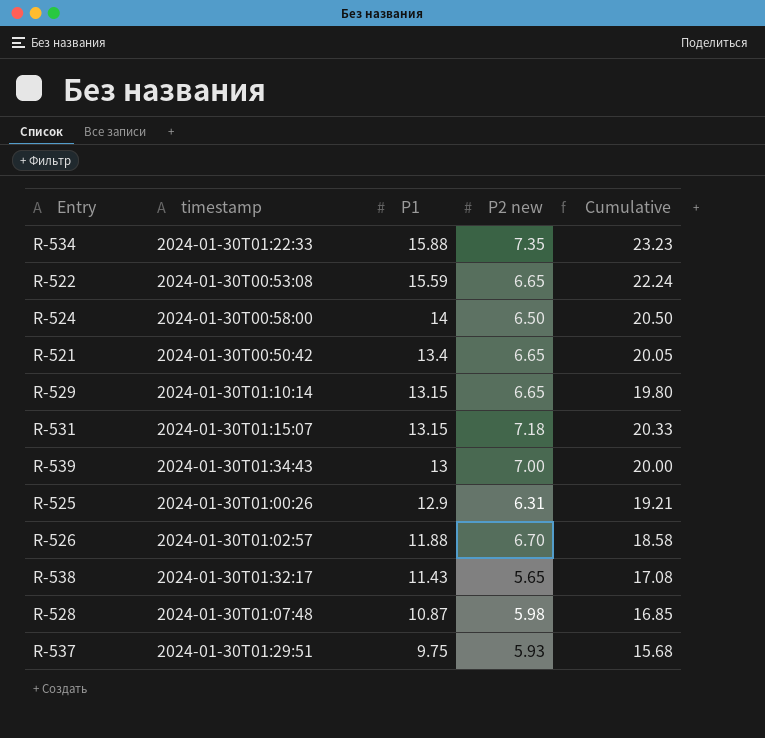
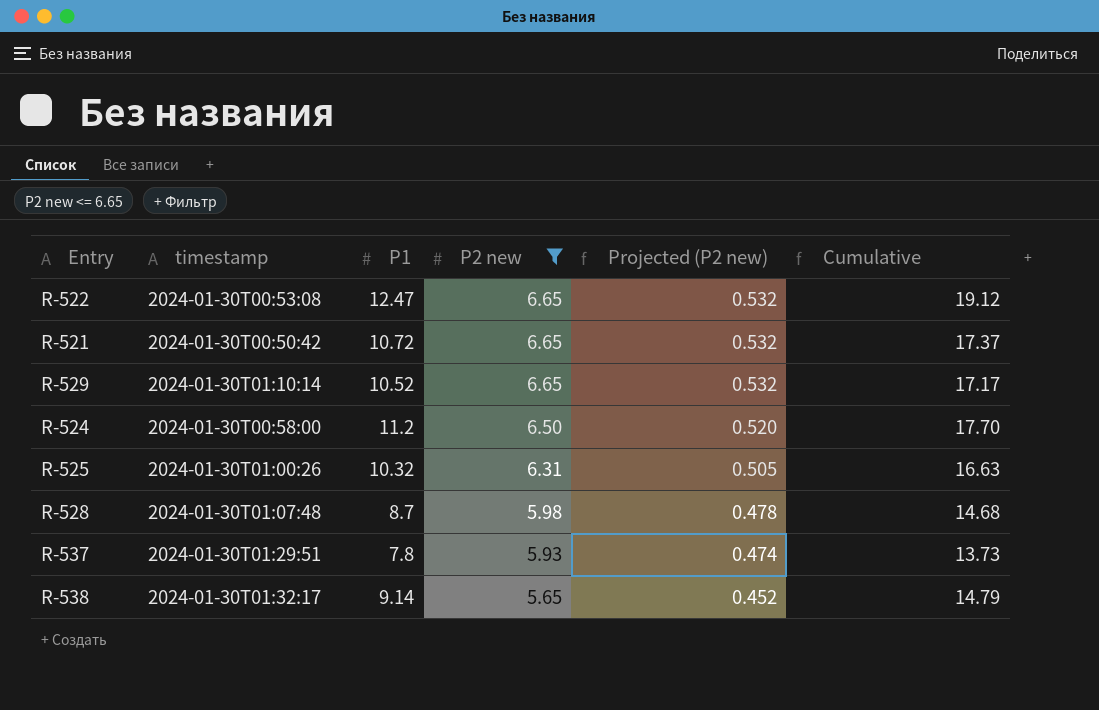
filter: none -> P2 new <= 6.65
row order: P1 descending -> P2 new descending
column Projected (P2 new) | formula: none -> [P2 new] * 0.08
R-522 | P1: 15.59 -> 12.47
R-522 | Cumulative: 22.24 -> 19.12
R-521 | P1: 13.4 -> 10.72
R-521 | Cumulative: 20.05 -> 17.37
R-529 | P1: 13.15 -> 10.52
R-529 | Cumulative: 19.80 -> 17.17
R-524 | P1: 14 -> 11.2
R-524 | Cumulative: 20.50 -> 17.70
R-525 | P1: 12.9 -> 10.32
R-525 | Cumulative: 19.21 -> 16.63
R-528 | P1: 10.87 -> 8.7
R-528 | Cumulative: 16.85 -> 14.68
R-537 | P1: 9.75 -> 7.8
R-537 | Cumulative: 15.68 -> 13.73
R-538 | P1: 11.43 -> 9.14
R-538 | Cumulative: 17.08 -> 14.79

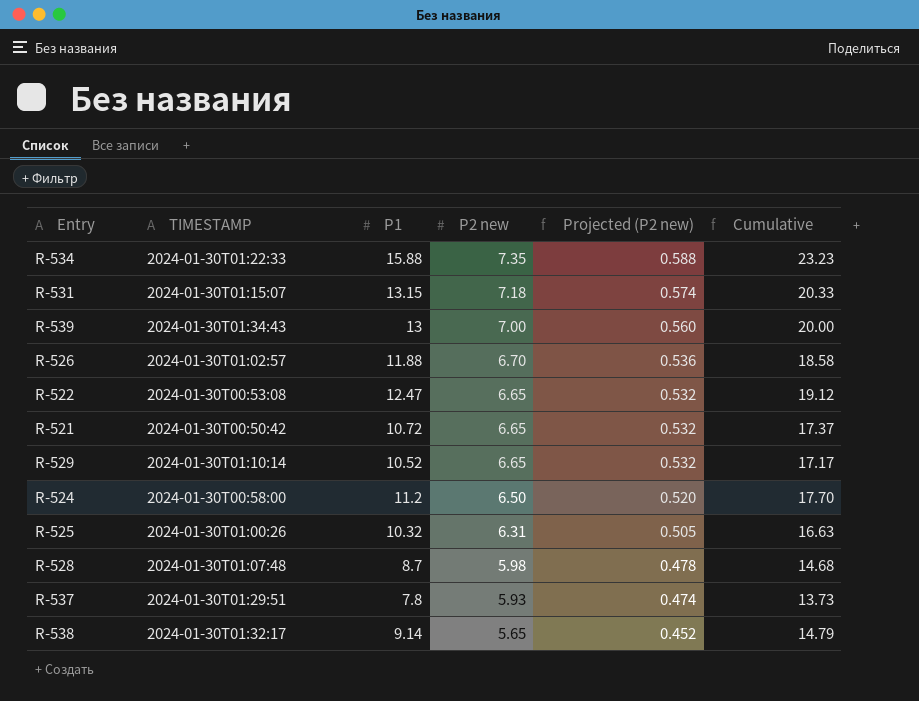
filter: P2 new <= 6.65 -> none
column name: timestamp -> TIMESTAMP

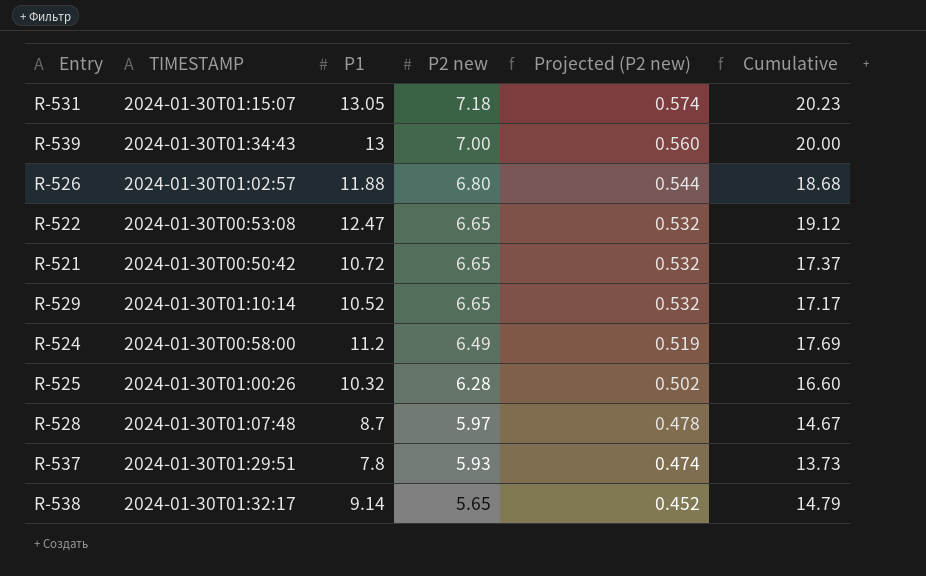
row R-534: 2024-01-30T01:22:33 | 15.88 | 7.35 | 0.588 | 23.23 -> none
R-531 | P1: 13.15 -> 13.05
R-531 | Cumulative: 20.33 -> 20.23
R-526 | P2 new: 6.70 -> 6.80
R-526 | Projected (P2 new): 0.536 -> 0.544
R-526 | Cumulative: 18.58 -> 18.68
R-524 | P2 new: 6.50 -> 6.49
R-524 | Projected (P2 new): 0.520 -> 0.519
R-524 | Cumulative: 17.70 -> 17.69
R-525 | P2 new: 6.31 -> 6.28
R-525 | Projected (P2 new): 0.505 -> 0.502
R-525 | Cumulative: 16.63 -> 16.60
R-528 | P2 new: 5.98 -> 5.97
R-528 | Cumulative: 14.68 -> 14.67

